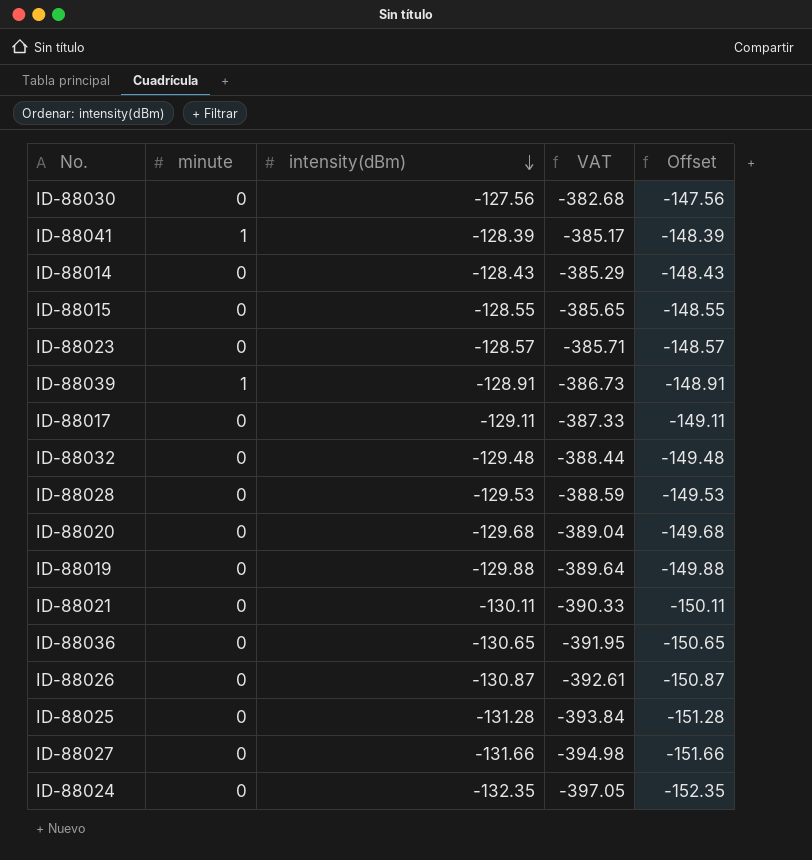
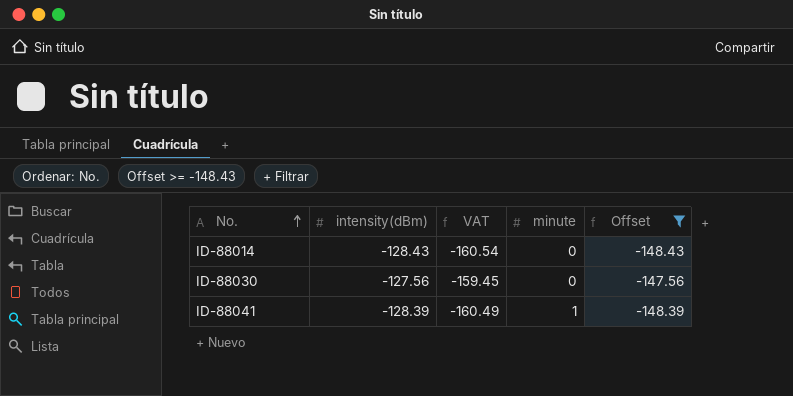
filter: none -> Offset >= -148.43
row order: intensity(dBm) descending -> No. ascending
column VAT | formula: [intensity(dBm)] * 3 -> [intensity(dBm)] * 1.25
column minute | position: 2 -> 4

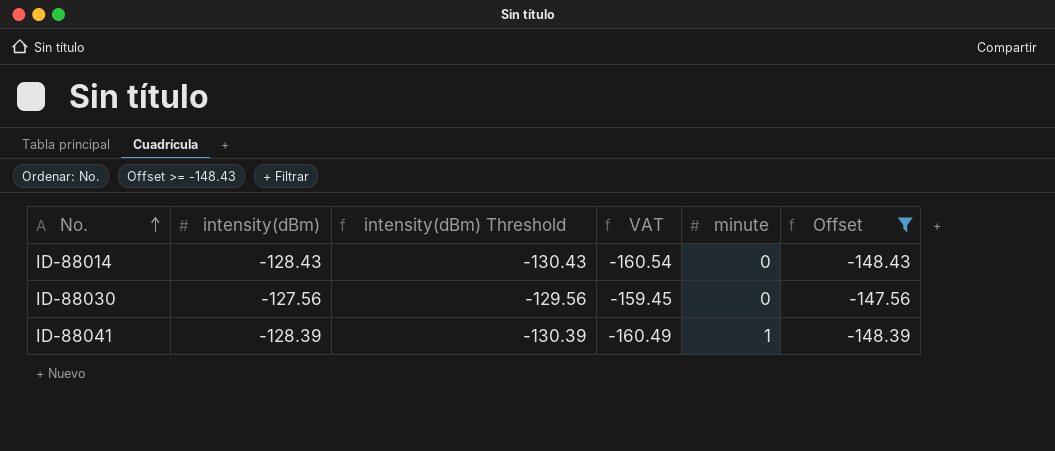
column intensity(dBm) Threshold | formula: none -> [intensity(dBm)] - 2

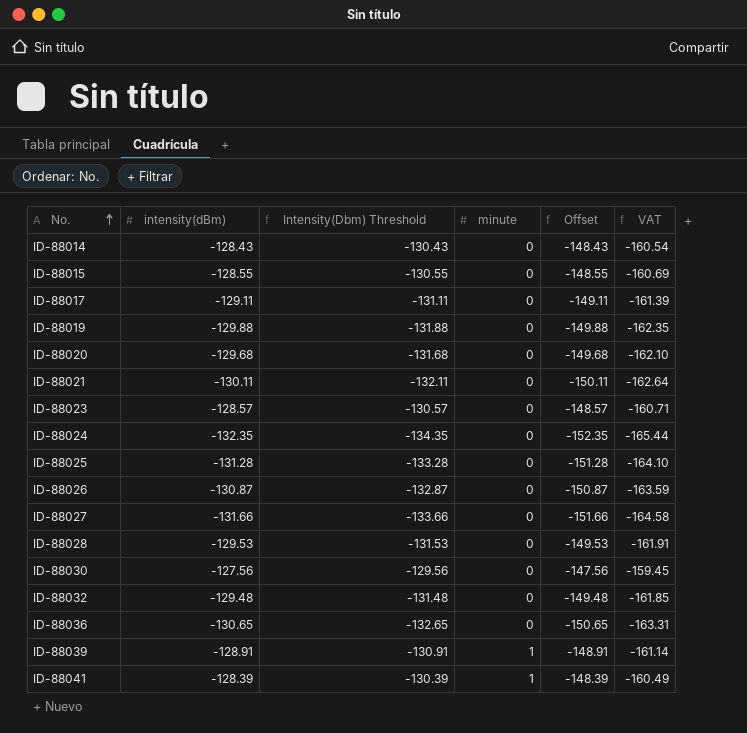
filter: Offset >= -148.43 -> none
column name: intensity(dBm) Threshold -> Intensity(Dbm) Threshold
column VAT | position: 4 -> 6

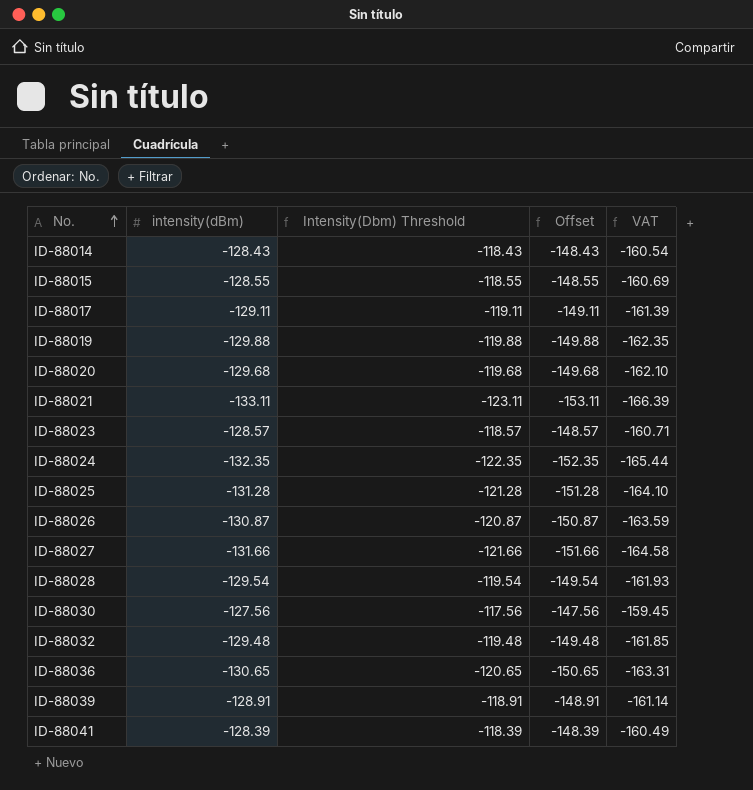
column minute | position: 4 -> none
column Intensity(Dbm) Threshold | formula: [intensity(dBm)] - 2 -> [intensity(dBm)] + 10
ID-88021 | intensity(dBm): -130.11 -> -133.11
ID-88021 | Offset: -150.11 -> -153.11
ID-88021 | VAT: -162.64 -> -166.39
ID-88028 | intensity(dBm): -129.53 -> -129.54
ID-88028 | Offset: -149.53 -> -149.54
ID-88028 | VAT: -161.91 -> -161.93

